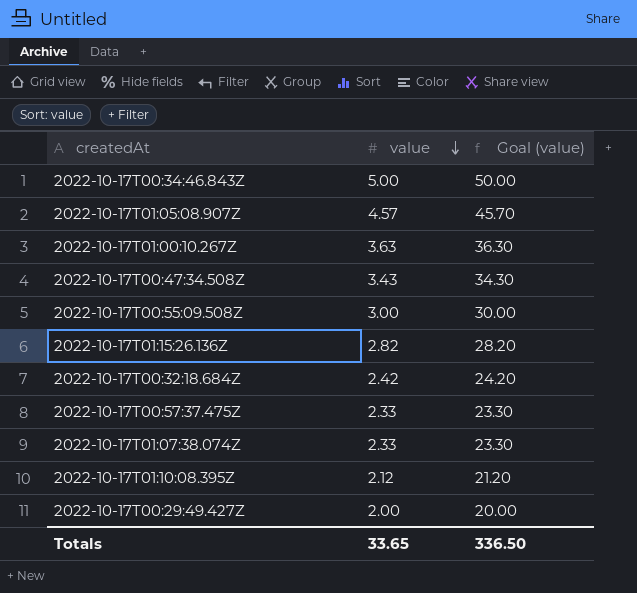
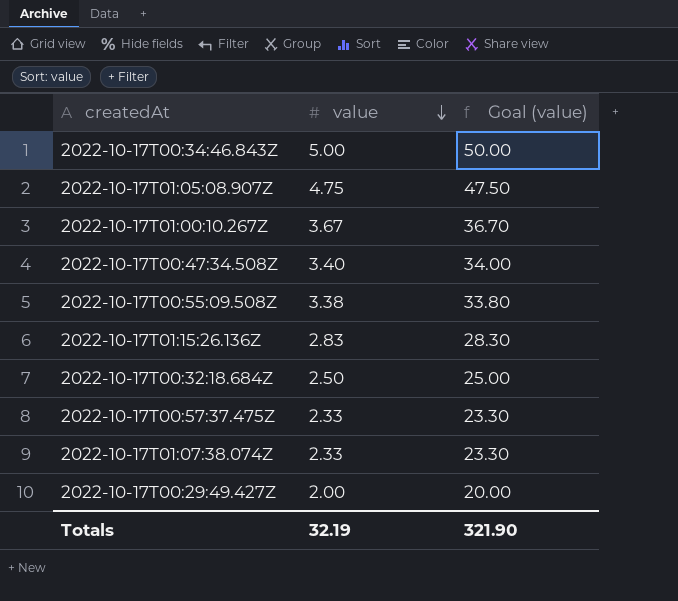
row 2022-10-17T01:10:08.395Z: 2.12 | 21.20 -> none
2022-10-17T01:05:08.907Z | value: 4.57 -> 4.75
2022-10-17T01:05:08.907Z | Goal (value): 45.70 -> 47.50
2022-10-17T01:00:10.267Z | value: 3.63 -> 3.67
2022-10-17T01:00:10.267Z | Goal (value): 36.30 -> 36.70
2022-10-17T00:47:34.508Z | value: 3.43 -> 3.40
2022-10-17T00:47:34.508Z | Goal (value): 34.30 -> 34.00
2022-10-17T00:55:09.508Z | value: 3.00 -> 3.38
2022-10-17T00:55:09.508Z | Goal (value): 30.00 -> 33.80
2022-10-17T01:15:26.136Z | value: 2.82 -> 2.83
2022-10-17T01:15:26.136Z | Goal (value): 28.20 -> 28.30
2022-10-17T00:32:18.684Z | value: 2.42 -> 2.50
2022-10-17T00:32:18.684Z | Goal (value): 24.20 -> 25.00
Totals | value: 33.65 -> 32.19
Totals | Goal (value): 336.50 -> 321.90

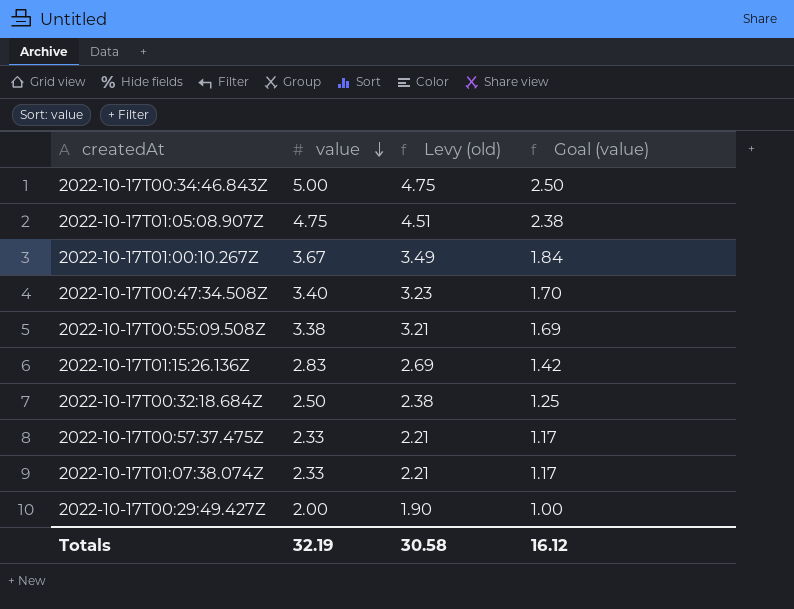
column Levy (old) | formula: none -> [value] * 0.95
column Goal (value) | formula: [value] * 10 -> [value] * 0.5
Totals | Goal (value): 321.90 -> 16.12

